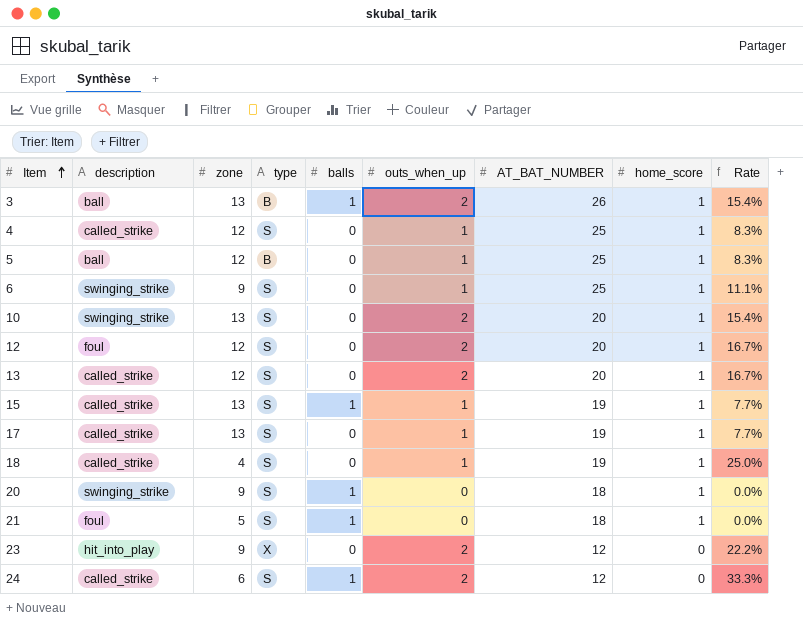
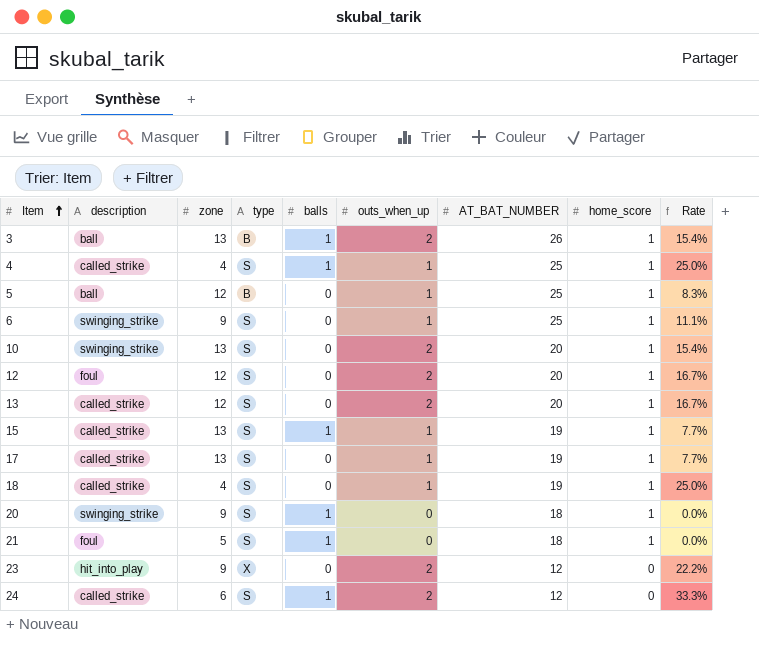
4 | zone: 12 -> 4
4 | balls: 0 -> 1
4 | Rate: 8.3% -> 25.0%

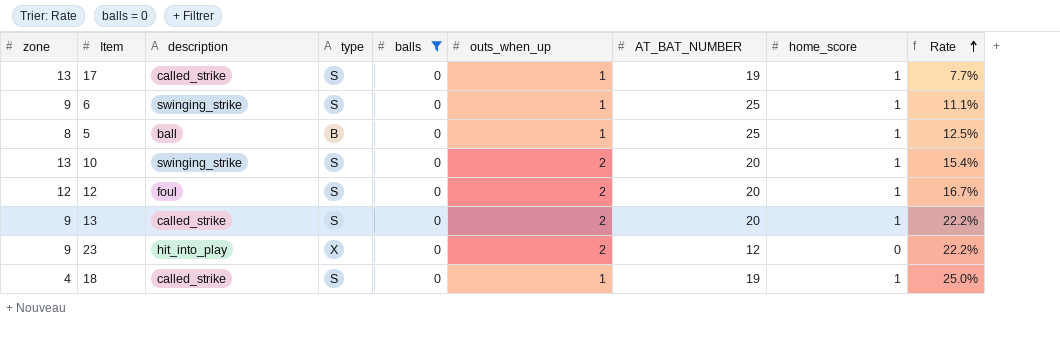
filter: none -> balls = 0
row order: Item ascending -> Rate ascending
column zone | position: 3 -> 1
5 | zone: 12 -> 8
5 | Rate: 8.3% -> 12.5%
13 | zone: 12 -> 9
13 | Rate: 16.7% -> 22.2%

